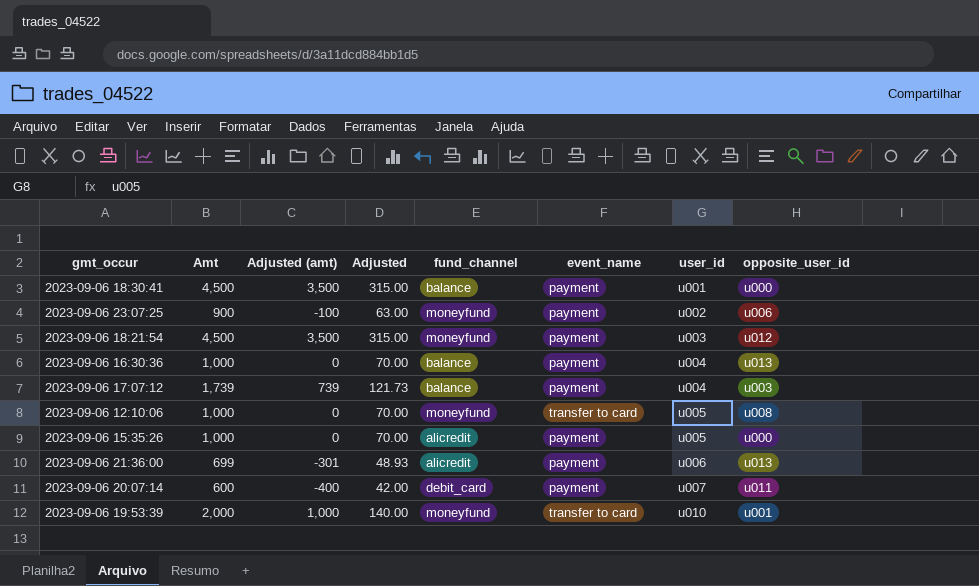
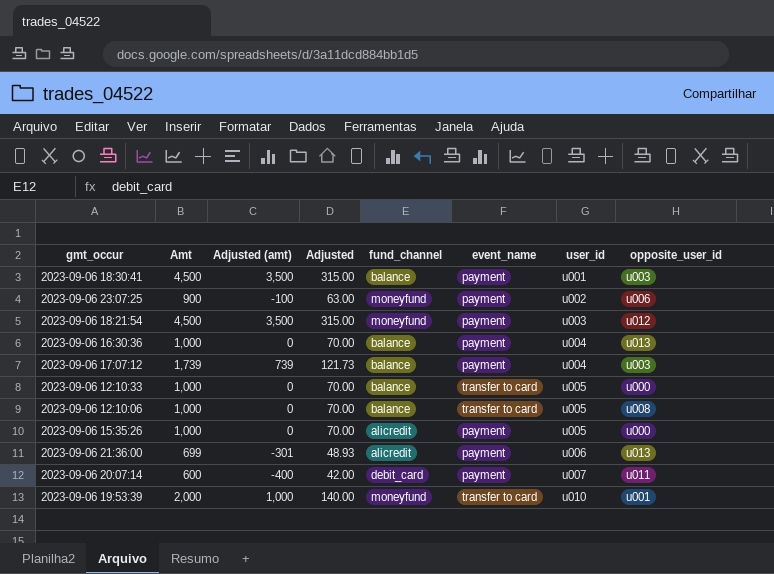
2023-09-06 18:30:41 | opposite_user_id: u000 -> u003
row 2023-09-06 12:10:33: none -> 1,000 | 0 | 70.00 | balance | transfer to card | u005 | u000
2023-09-06 12:10:06 | fund_channel: moneyfund -> balance

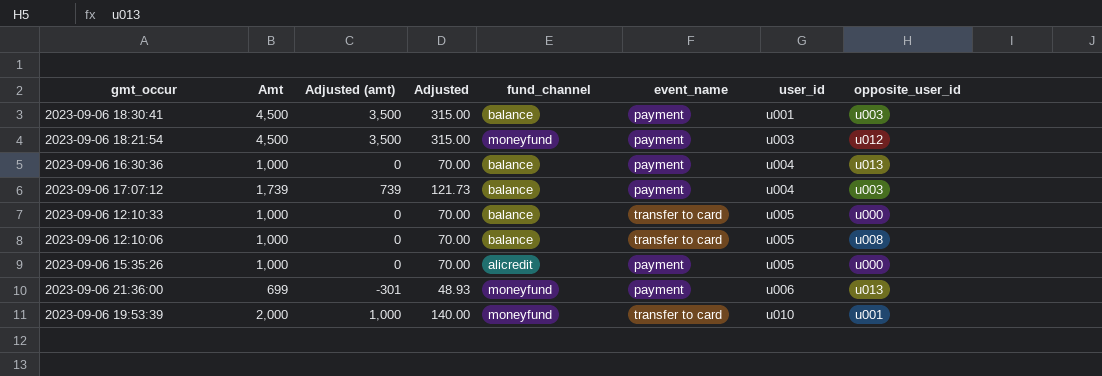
row 2023-09-06 23:07:25: 900 | -100 | 63.00 | moneyfund | payment | u002 | u006 -> none
row 2023-09-06 20:07:14: 600 | -400 | 42.00 | debit_card | payment | u007 | u011 -> none
2023-09-06 21:36:00 | fund_channel: alicredit -> moneyfund

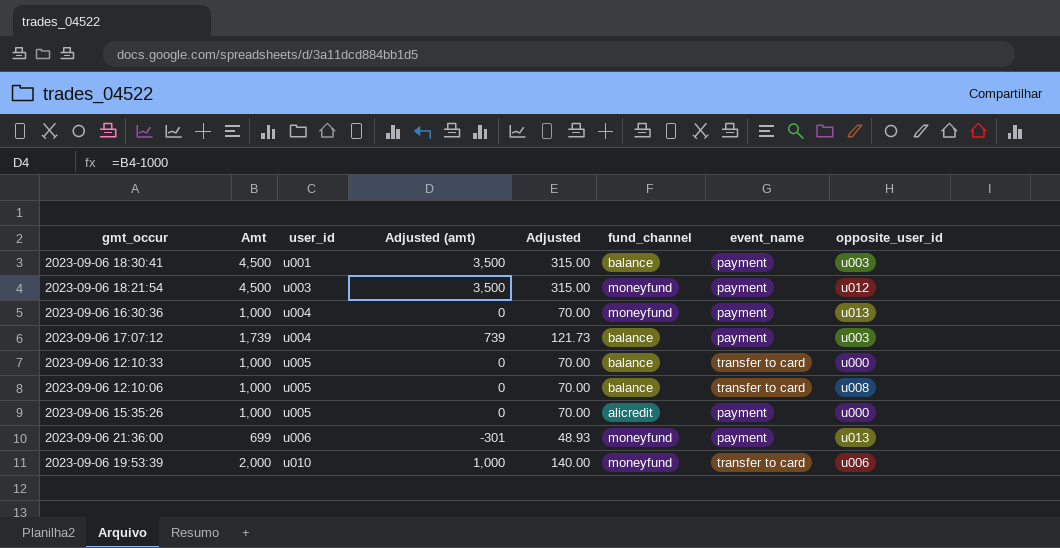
column user_id | position: 7 -> 3
2023-09-06 16:30:36 | fund_channel: balance -> moneyfund
2023-09-06 19:53:39 | opposite_user_id: u001 -> u006

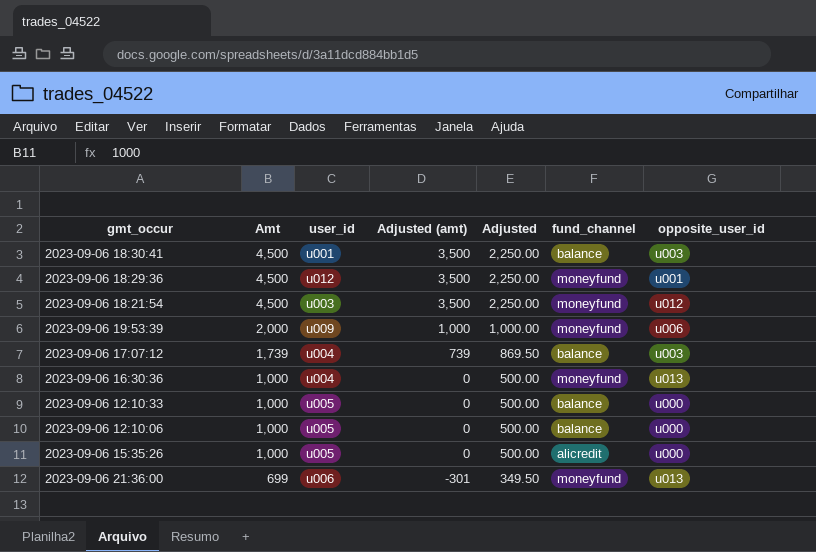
row order: user_id ascending -> Amt descending
column event_name | position: 7 -> none
column Adjusted | formula: [Amt] * 0.07 -> [Amt] * 0.5
row 2023-09-06 18:29:36: none -> 4,500 | u012 | 3,500 | 2,250.00 | moneyfund | u001
2023-09-06 19:53:39 | user_id: u010 -> u009
2023-09-06 12:10:06 | opposite_user_id: u008 -> u000

